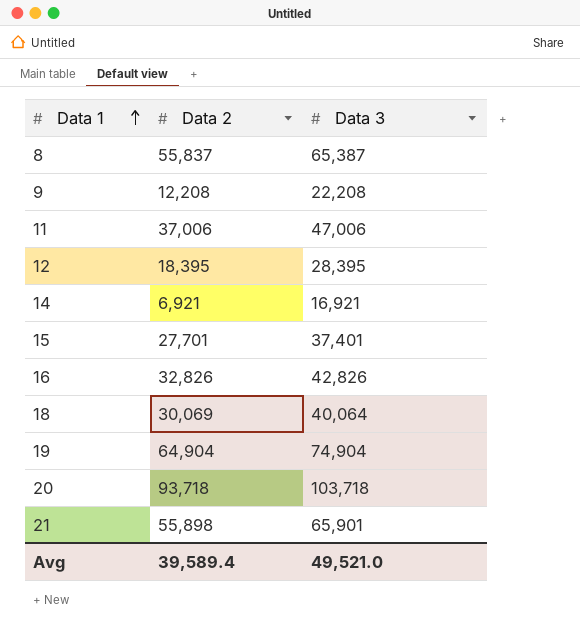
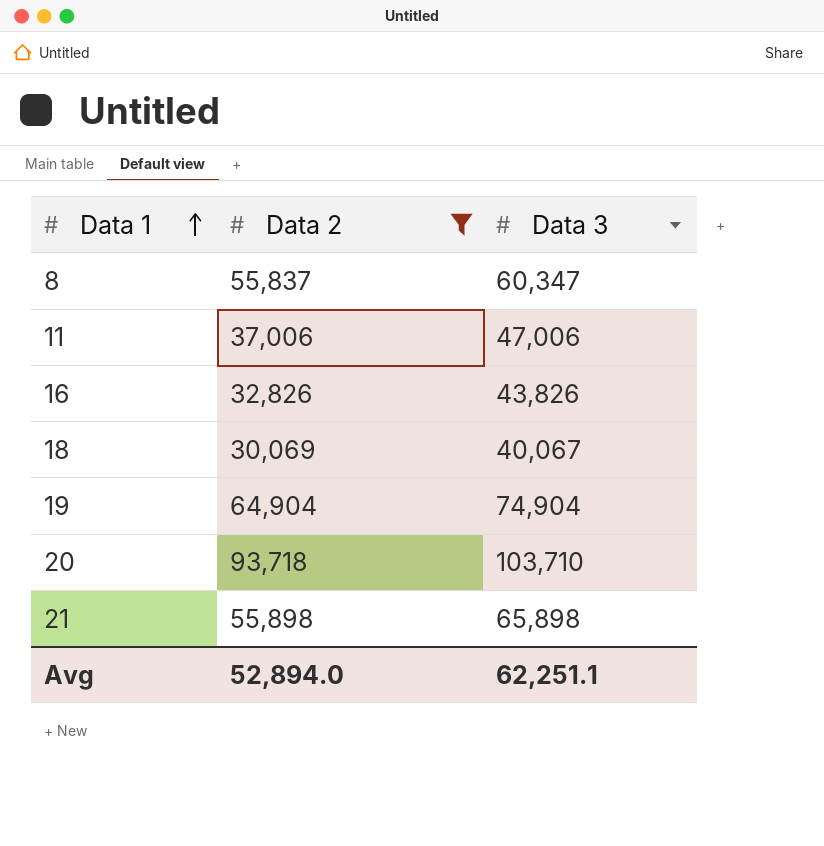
filter: none -> Data 2 >= 30,069
8 | Data 3: 65,387 -> 60,347
16 | Data 3: 42,826 -> 43,826
18 | Data 3: 40,064 -> 40,067
20 | Data 3: 103,718 -> 103,710
21 | Data 3: 65,901 -> 65,898
Avg | Data 2: 39,589.4 -> 52,894.0
Avg | Data 3: 49,521.0 -> 62,251.1

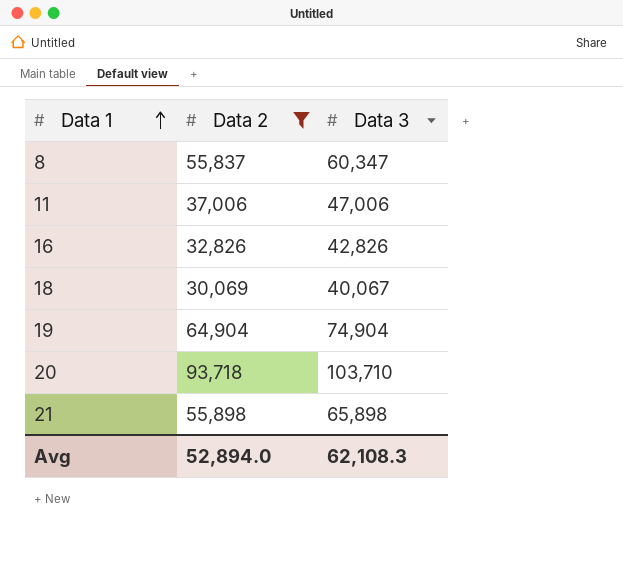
16 | Data 3: 43,826 -> 42,826
Avg | Data 3: 62,251.1 -> 62,108.3

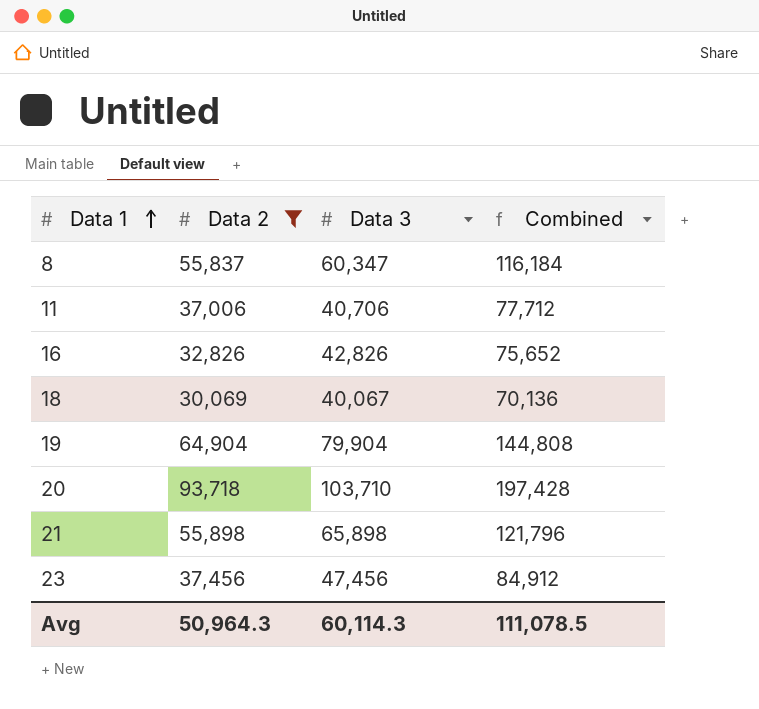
column Combined | formula: none -> [Data 2] + [Data 3]
11 | Data 3: 47,006 -> 40,706
19 | Data 3: 74,904 -> 79,904
row 23: none -> 37,456 | 47,456 | 84,912
Avg | Data 2: 52,894.0 -> 50,964.3
Avg | Data 3: 62,108.3 -> 60,114.3

